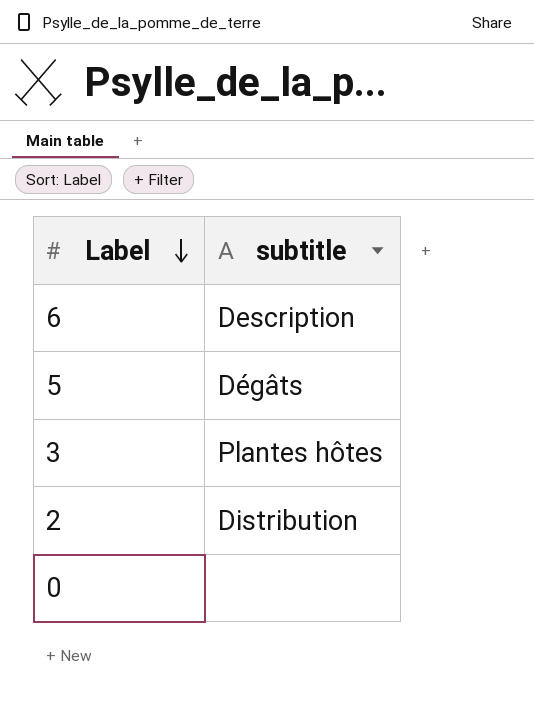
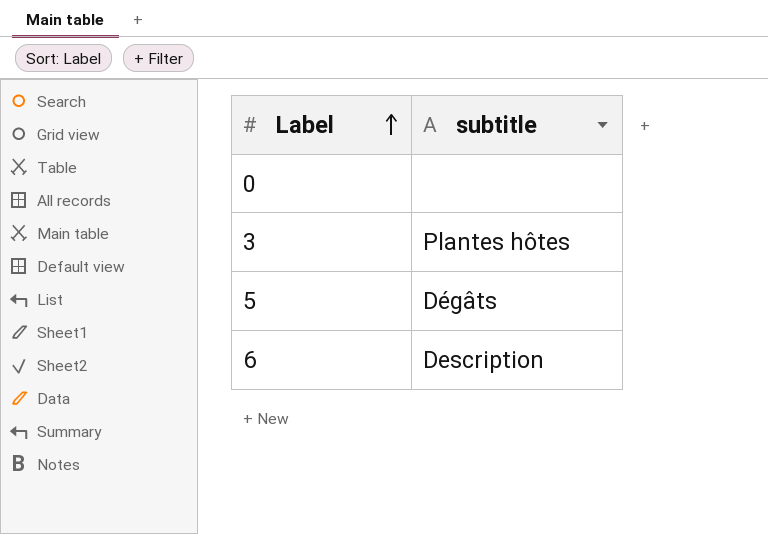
row order: Label descending -> Label ascending
row 2: Distribution -> none

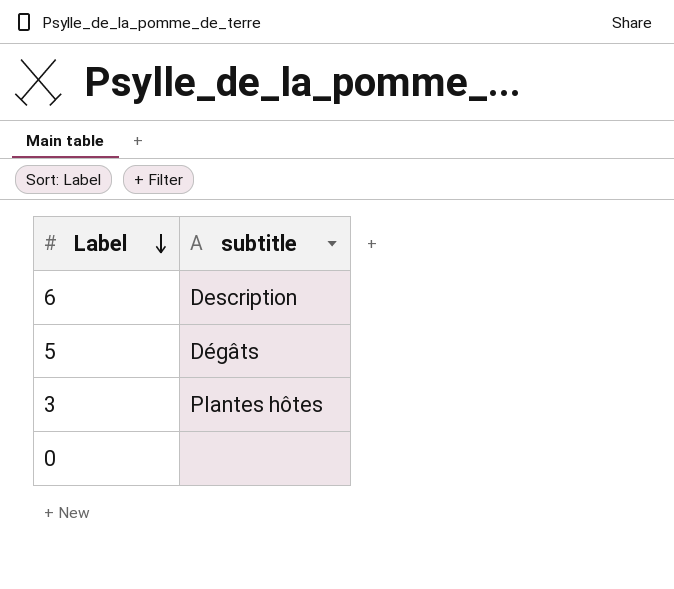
row order: Label ascending -> Label descending

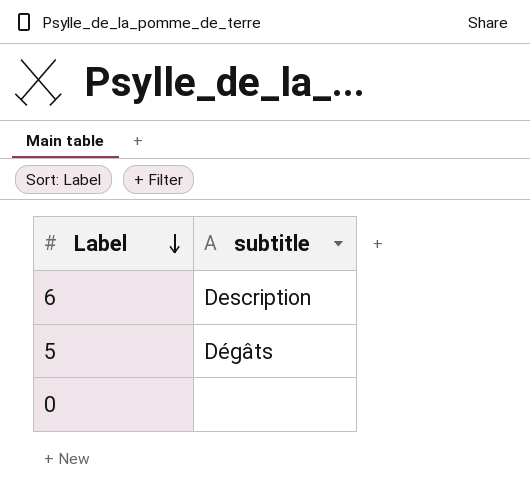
row 3: Plantes hôtes -> none

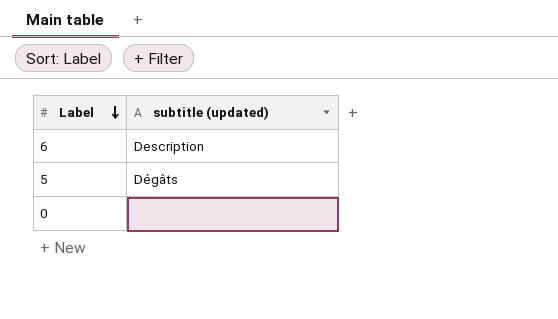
column name: subtitle -> subtitle (updated)

